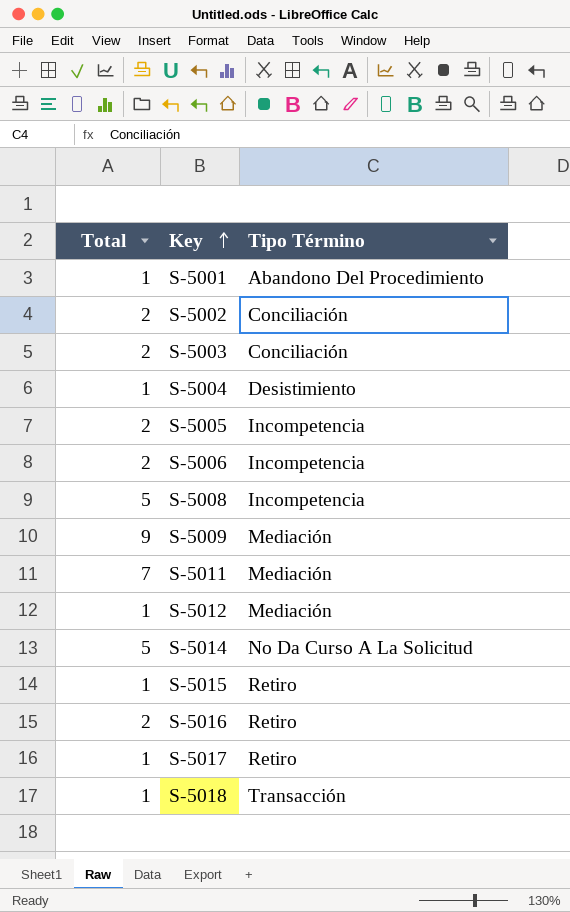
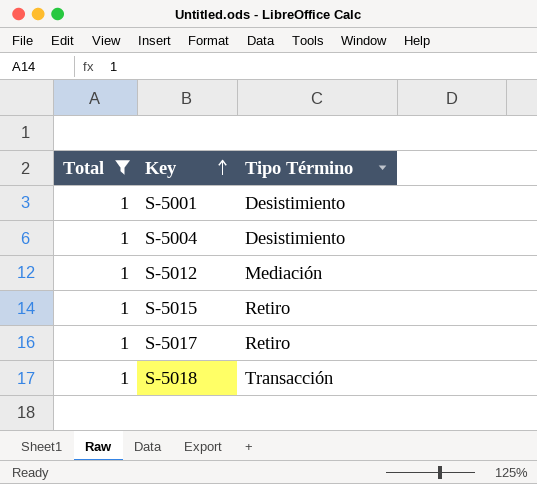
filter: none -> Total = 1
S-5001 | Tipo Término: Abandono Del Procedimiento -> Desistimiento

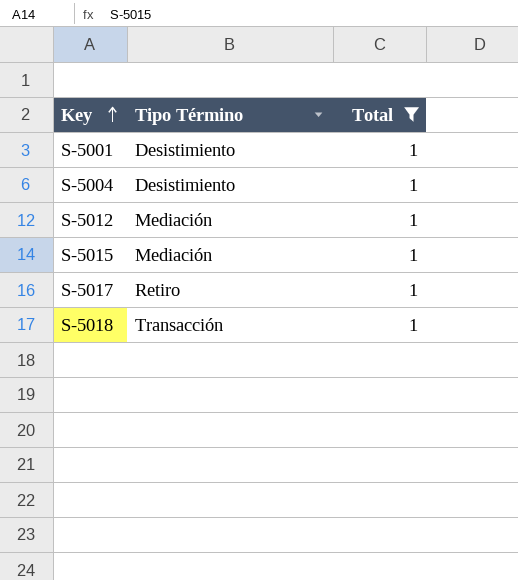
column Total | position: 1 -> 3
S-5015 | Tipo Término: Retiro -> Mediación

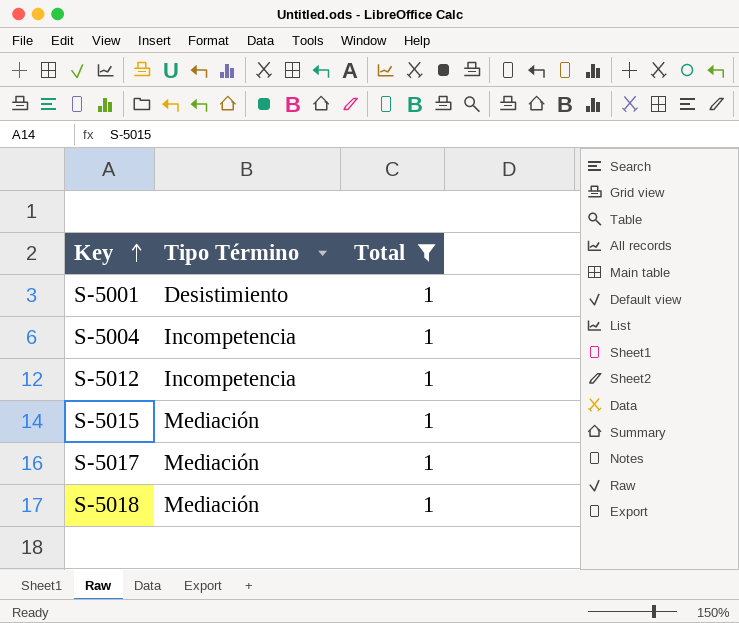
S-5004 | Tipo Término: Desistimiento -> Incompetencia
S-5012 | Tipo Término: Mediación -> Incompetencia
S-5017 | Tipo Término: Retiro -> Mediación
S-5018 | Tipo Término: Transacción -> Mediación

